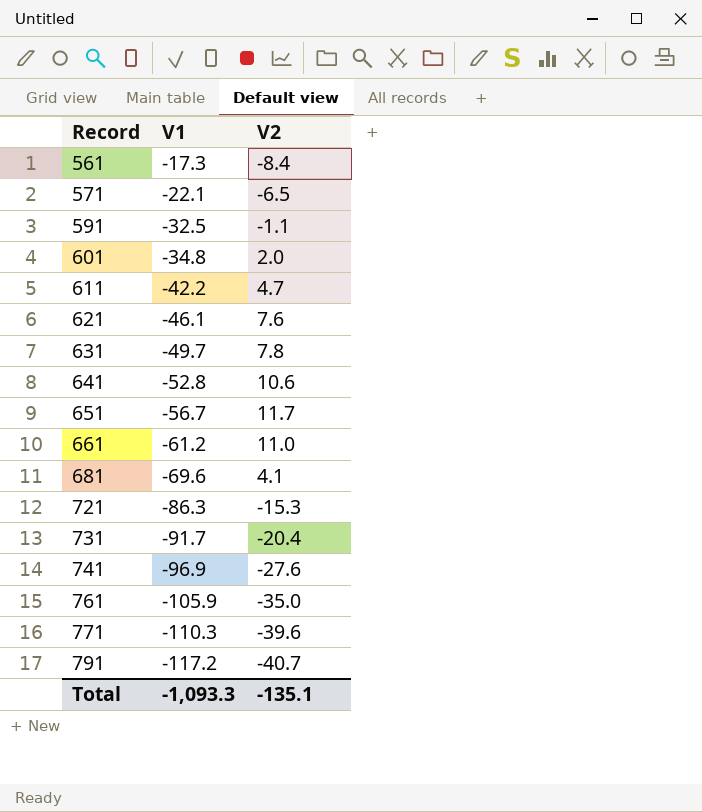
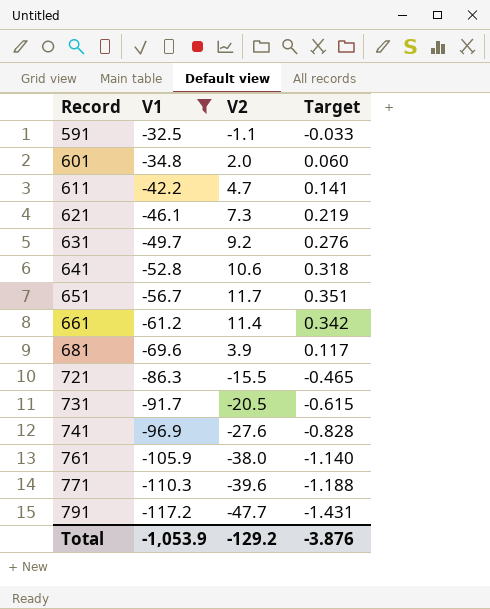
filter: none -> V1 <= -32.5
column Target | formula: none -> [V2] * 0.03
621 | V2: 7.6 -> 7.3
631 | V2: 7.8 -> 9.2
661 | V2: 11.0 -> 11.4
681 | V2: 4.1 -> 3.9
721 | V2: -15.3 -> -15.5
731 | V2: -20.4 -> -20.5
761 | V2: -35.0 -> -38.0
791 | V2: -40.7 -> -47.7
Total | V1: -1,093.3 -> -1,053.9
Total | V2: -135.1 -> -129.2

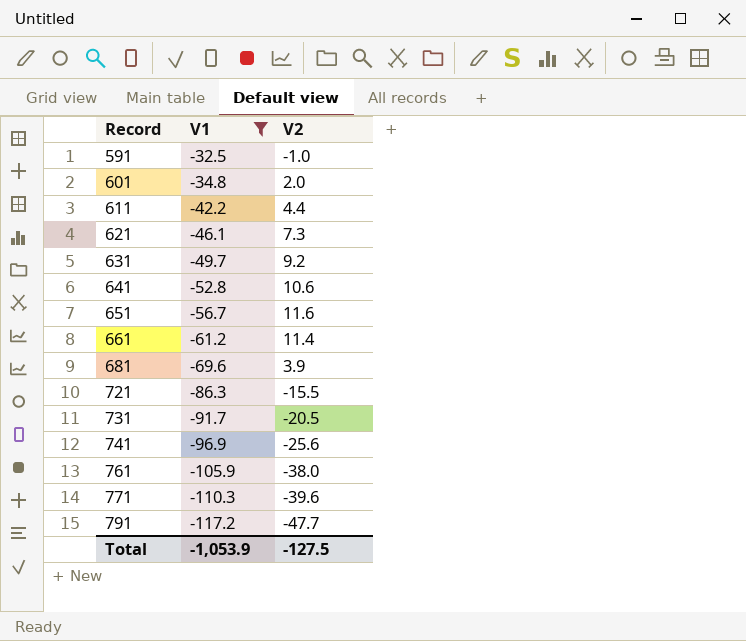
column Target | formula: [V2] * 0.03 -> none
591 | V2: -1.1 -> -1.0
611 | V2: 4.7 -> 4.4
651 | V2: 11.7 -> 11.6
741 | V2: -27.6 -> -25.6
Total | V2: -129.2 -> -127.5

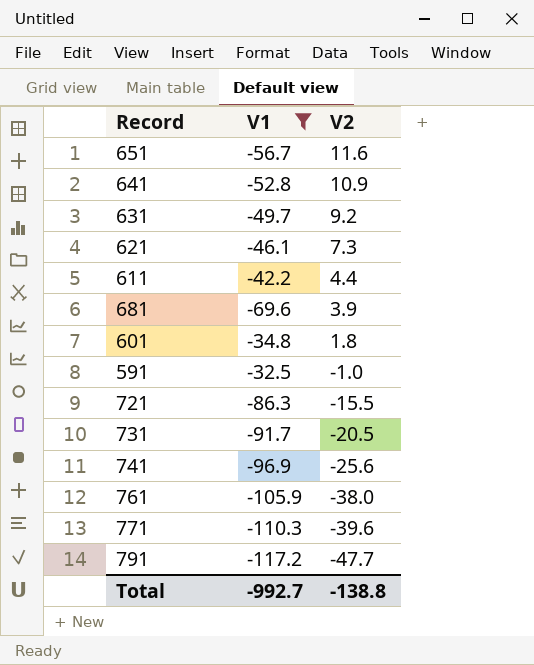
row order: Record ascending -> V2 descending
row 661: -61.2 | 11.4 -> none
641 | V2: 10.6 -> 10.9
601 | V2: 2.0 -> 1.8
Total | V1: -1,053.9 -> -992.7
Total | V2: -127.5 -> -138.8

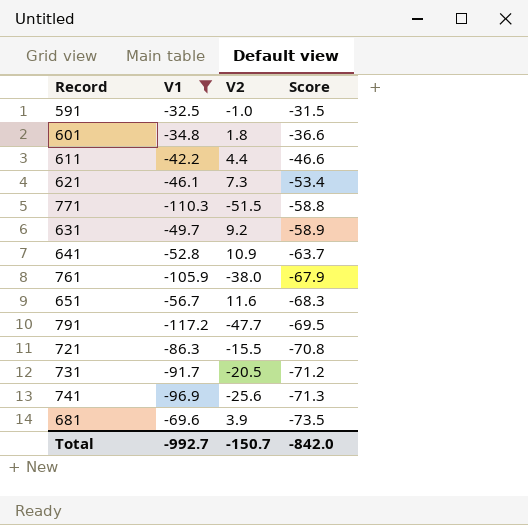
row order: V2 descending -> Score descending
column Score | formula: none -> [V1] - [V2]
771 | V2: -39.6 -> -51.5
Total | V2: -138.8 -> -150.7

